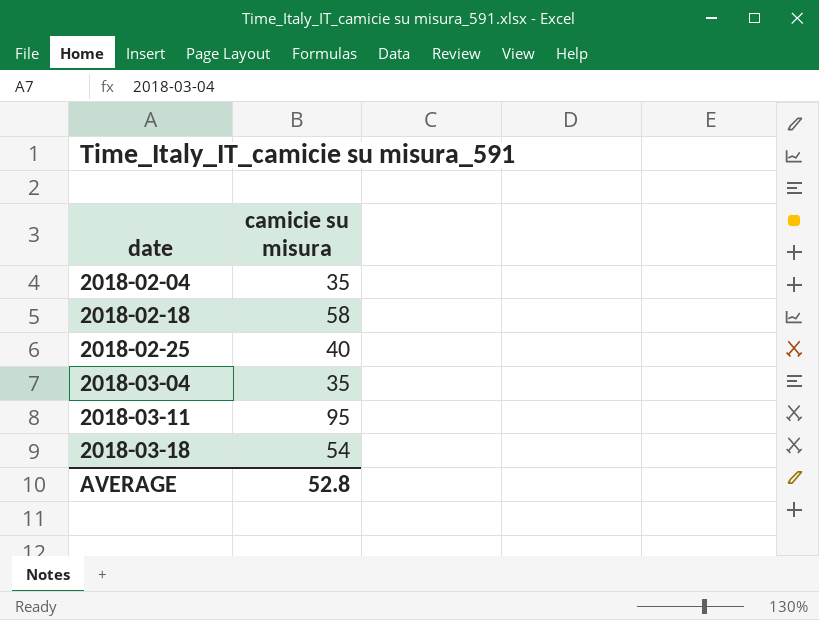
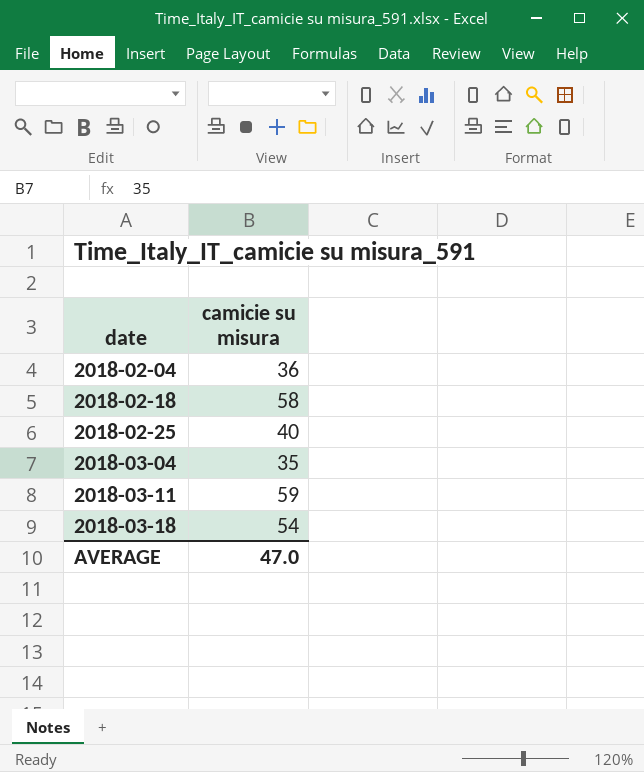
2018-02-04 | camicie su misura: 35 -> 36
2018-03-11 | camicie su misura: 95 -> 59
AVERAGE | camicie su misura: 52.8 -> 47.0

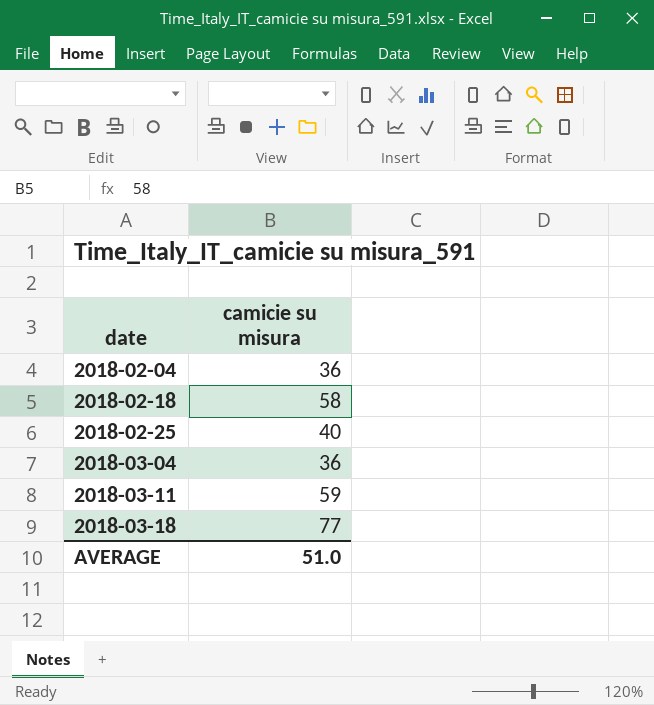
2018-03-04 | camicie su misura: 35 -> 36
2018-03-18 | camicie su misura: 54 -> 77
AVERAGE | camicie su misura: 47.0 -> 51.0

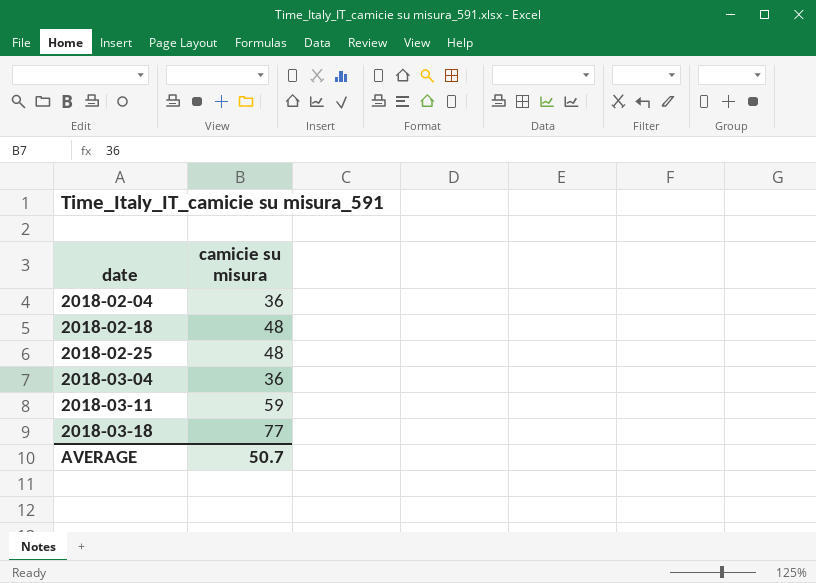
2018-02-18 | camicie su misura: 58 -> 48
2018-02-25 | camicie su misura: 40 -> 48
AVERAGE | camicie su misura: 51.0 -> 50.7

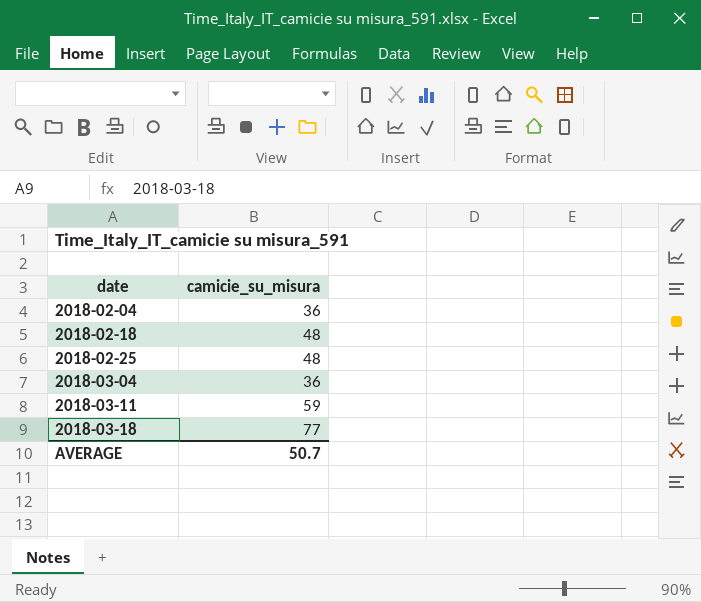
column name: camicie su misura -> camicie_su_misura

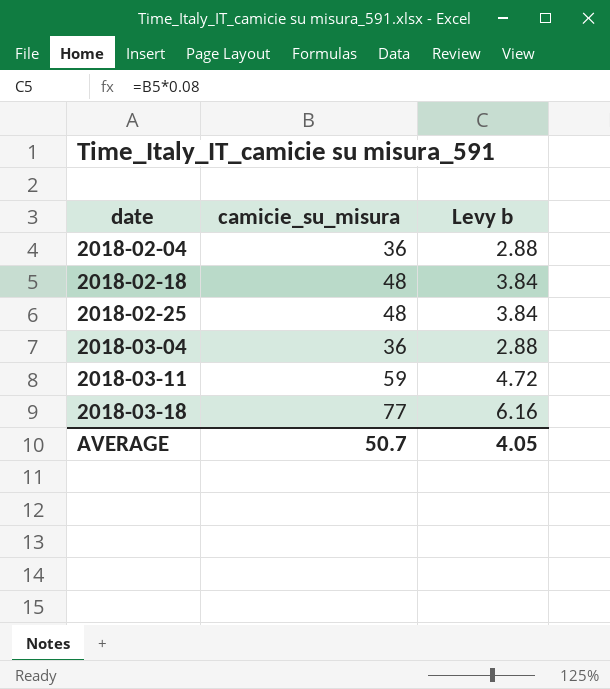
column Levy b | formula: none -> [camicie_su_misura] * 0.08

